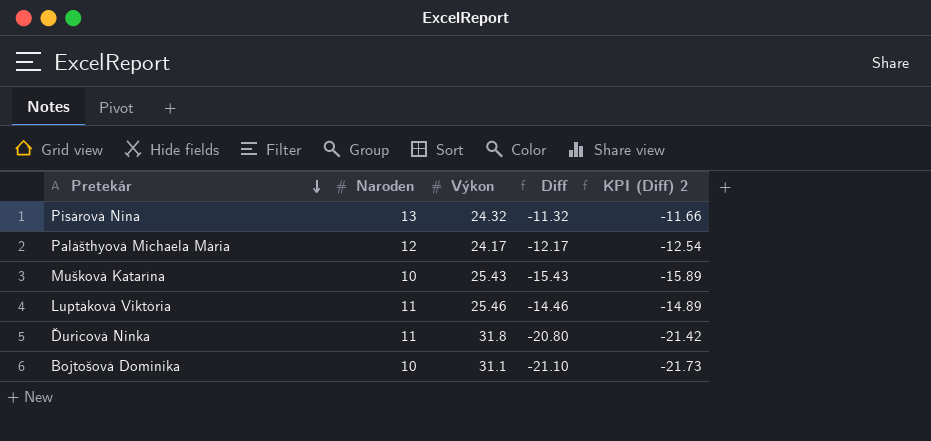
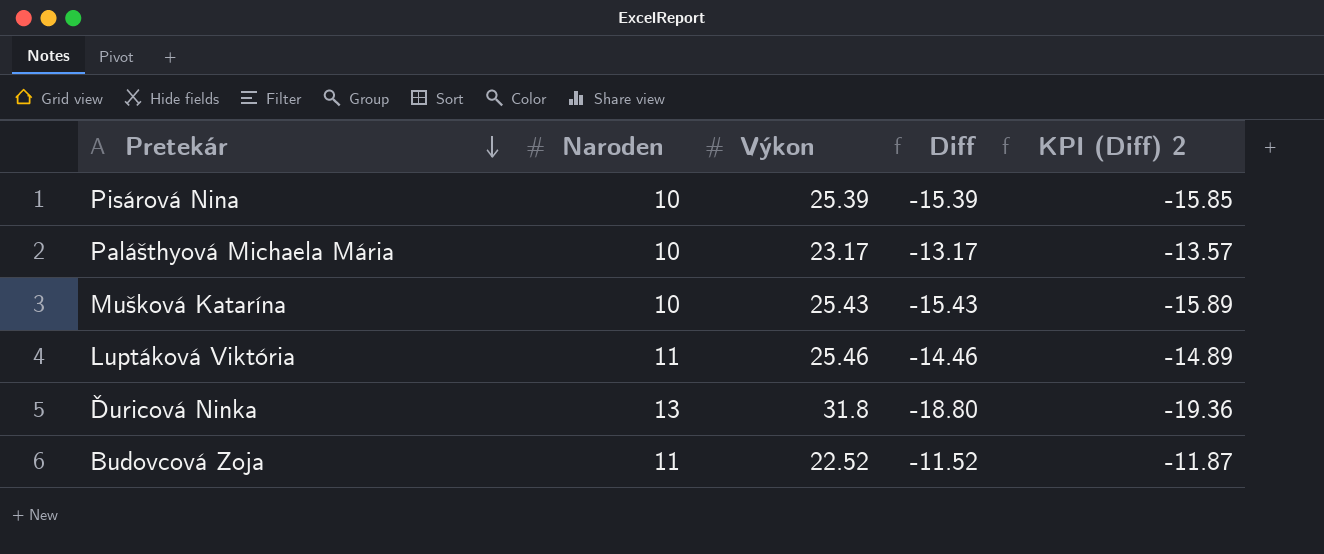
row Bojtošová Dominika: 10 | 31.1 | -21.10 | -21.73 -> none
Pisárová Nina | Naroden: 13 -> 10
Pisárová Nina | Výkon: 24.32 -> 25.39
Pisárová Nina | Diff: -11.32 -> -15.39
Pisárová Nina | KPI (Diff) 2: -11.66 -> -15.85
Palášthyová Michaela Mária | Naroden: 12 -> 10
Palášthyová Michaela Mária | Výkon: 24.17 -> 23.17
Palášthyová Michaela Mária | Diff: -12.17 -> -13.17
Palášthyová Michaela Mária | KPI (Diff) 2: -12.54 -> -13.57
Ďuricová Ninka | Naroden: 11 -> 13
Ďuricová Ninka | Diff: -20.80 -> -18.80
Ďuricová Ninka | KPI (Diff) 2: -21.42 -> -19.36
row Budovcová Zoja: none -> 11 | 22.52 | -11.52 | -11.87

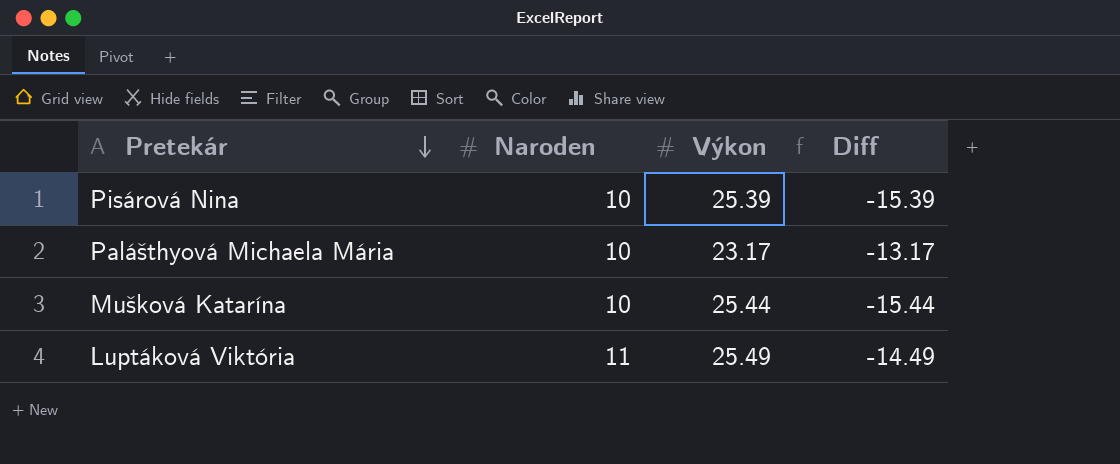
column KPI (Diff) 2 | formula: [Diff] * 1.03 -> none
row Ďuricová Ninka: 13 | 31.8 | -18.80 | -19.36 -> none
row Budovcová Zoja: 11 | 22.52 | -11.52 | -11.87 -> none
Mušková Katarína | Výkon: 25.43 -> 25.44
Mušková Katarína | Diff: -15.43 -> -15.44
Luptáková Viktória | Výkon: 25.46 -> 25.49
Luptáková Viktória | Diff: -14.46 -> -14.49

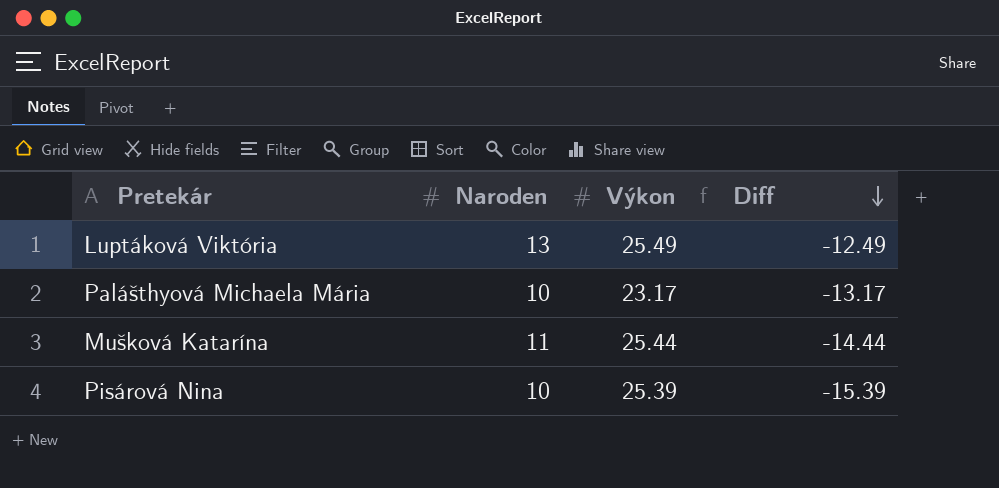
row order: Pretekár descending -> Diff descending
Luptáková Viktória | Naroden: 11 -> 13
Luptáková Viktória | Diff: -14.49 -> -12.49
Mušková Katarína | Naroden: 10 -> 11
Mušková Katarína | Diff: -15.44 -> -14.44

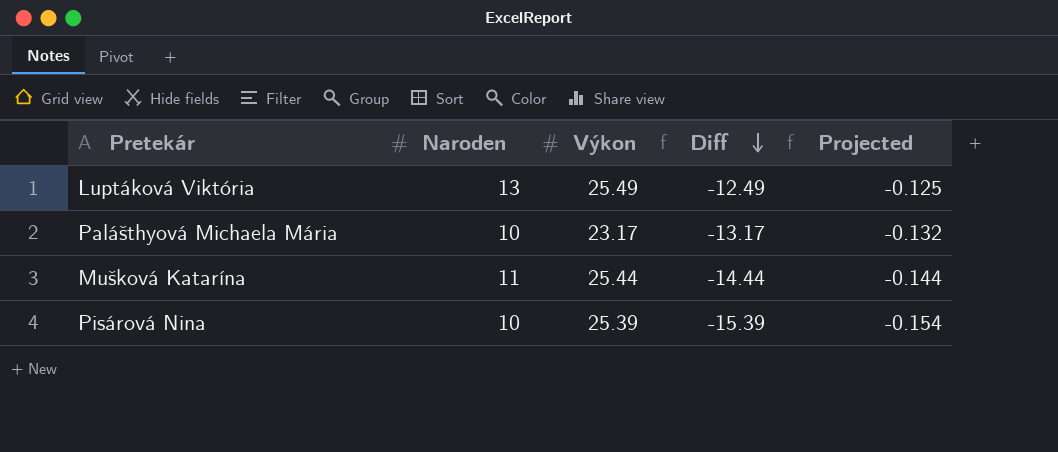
column Projected | formula: none -> [Diff] * 0.01

